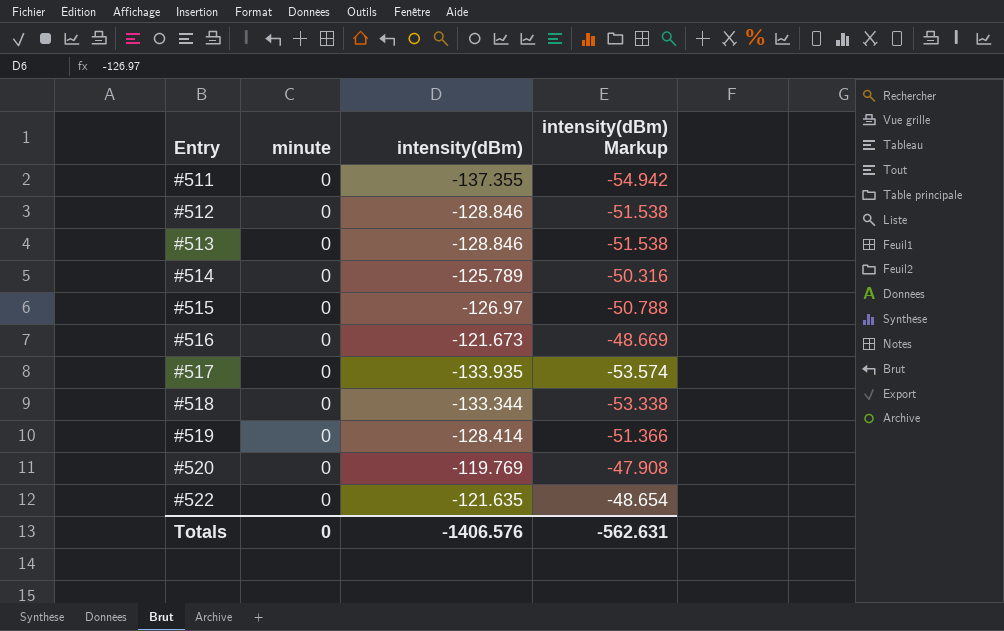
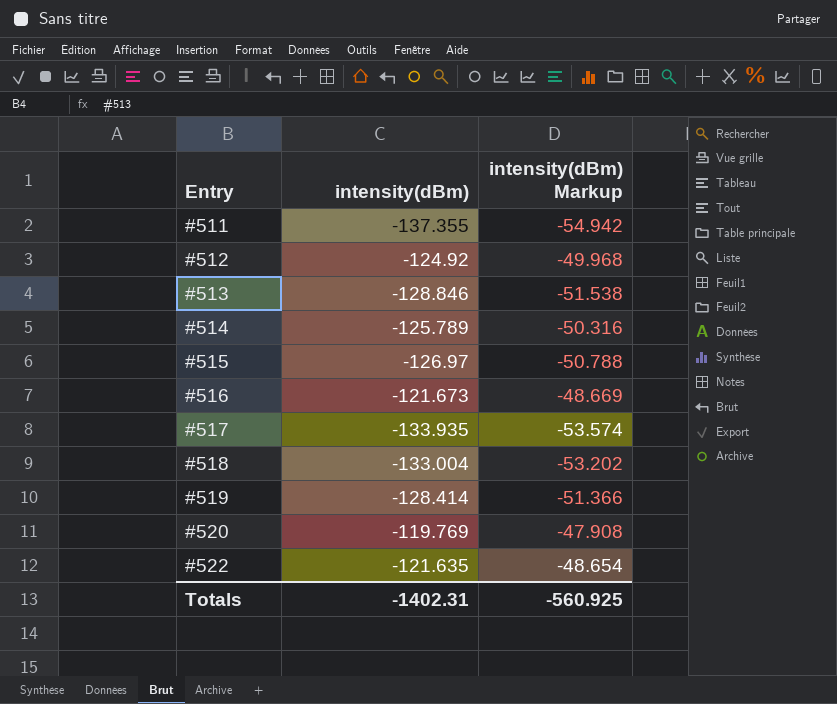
column minute | position: 2 -> none
#512 | intensity(dBm): -128.846 -> -124.92
#512 | intensity(dBm) Markup: -51.538 -> -49.968
#518 | intensity(dBm): -133.344 -> -133.004
#518 | intensity(dBm) Markup: -53.338 -> -53.202
Totals | intensity(dBm): -1406.576 -> -1402.31
Totals | intensity(dBm) Markup: -562.631 -> -560.925

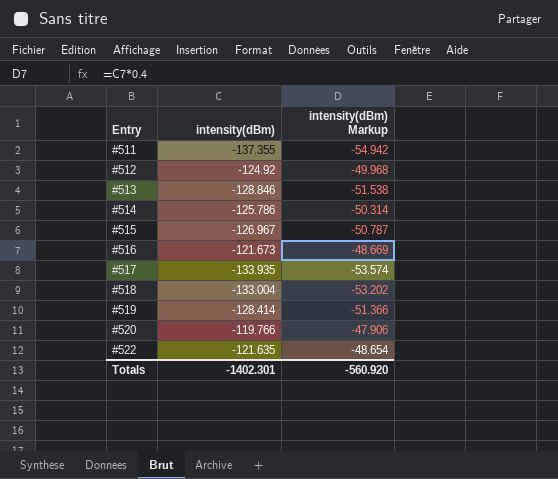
#514 | intensity(dBm): -125.789 -> -125.786
#514 | intensity(dBm) Markup: -50.316 -> -50.314
#515 | intensity(dBm): -126.97 -> -126.967
#515 | intensity(dBm) Markup: -50.788 -> -50.787
#520 | intensity(dBm): -119.769 -> -119.766
#520 | intensity(dBm) Markup: -47.908 -> -47.906
Totals | intensity(dBm): -1402.31 -> -1402.301
Totals | intensity(dBm) Markup: -560.925 -> -560.920

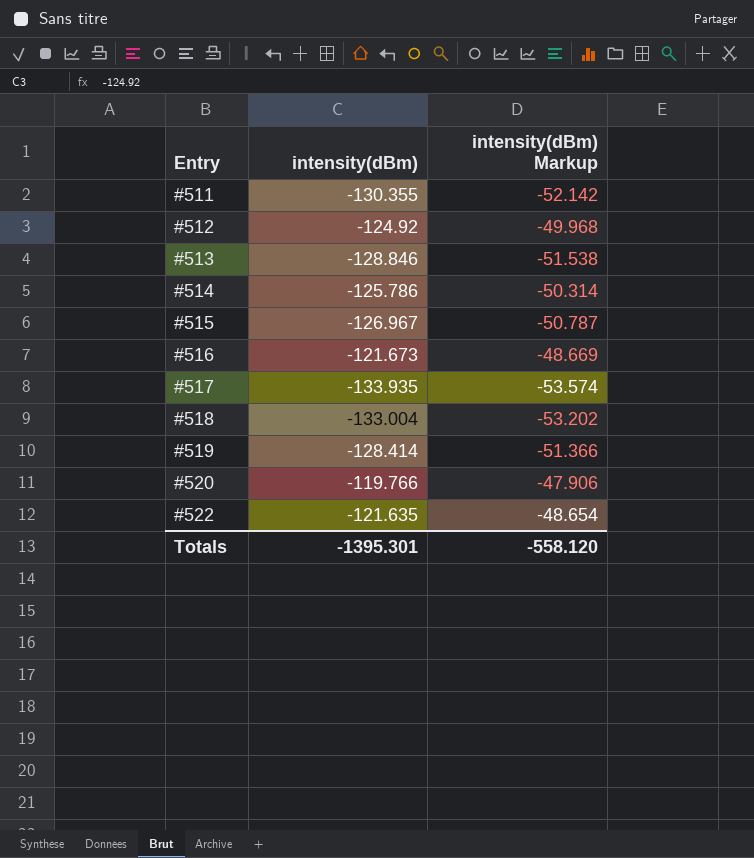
#511 | intensity(dBm): -137.355 -> -130.355
#511 | intensity(dBm) Markup: -54.942 -> -52.142
Totals | intensity(dBm): -1402.301 -> -1395.301
Totals | intensity(dBm) Markup: -560.920 -> -558.120

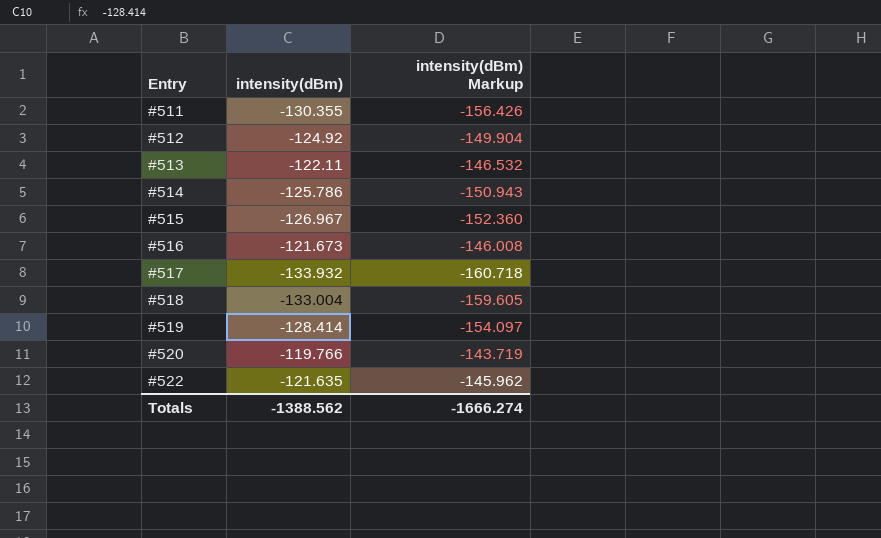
column intensity(dBm) Markup | formula: [intensity(dBm)] * 0.4 -> [intensity(dBm)] * 1.2
#513 | intensity(dBm): -128.846 -> -122.11
#517 | intensity(dBm): -133.935 -> -133.932
Totals | intensity(dBm): -1395.301 -> -1388.562
Totals | intensity(dBm) Markup: -558.120 -> -1666.274

